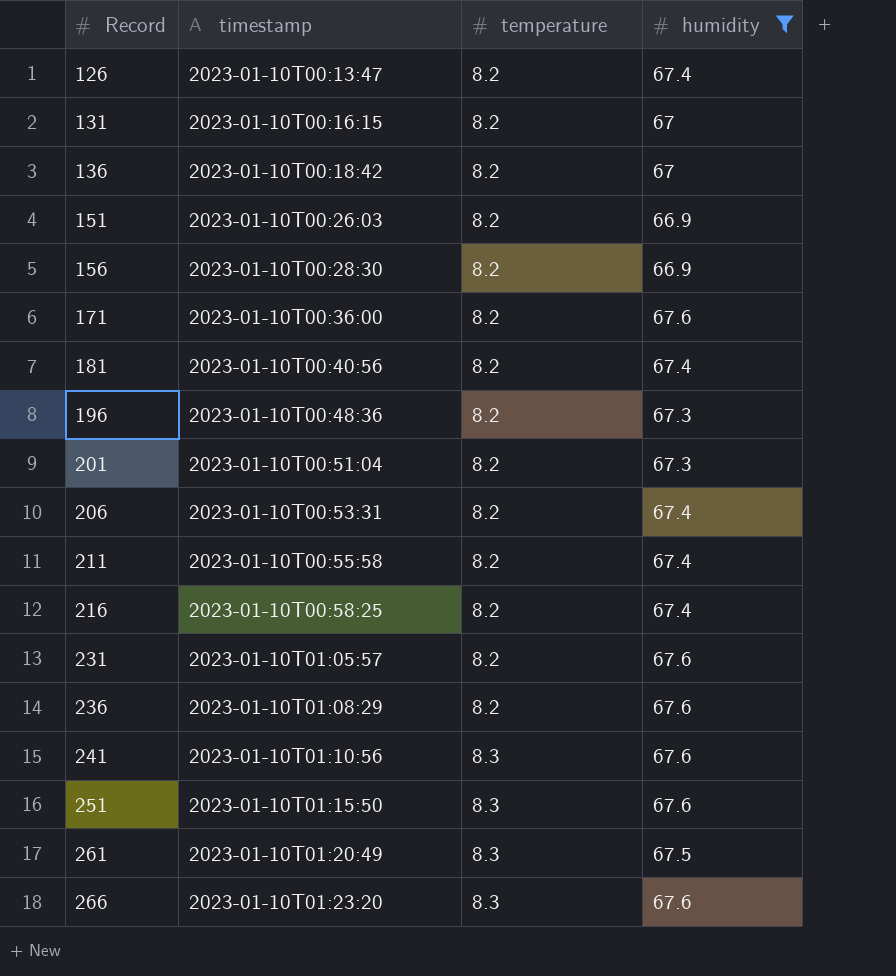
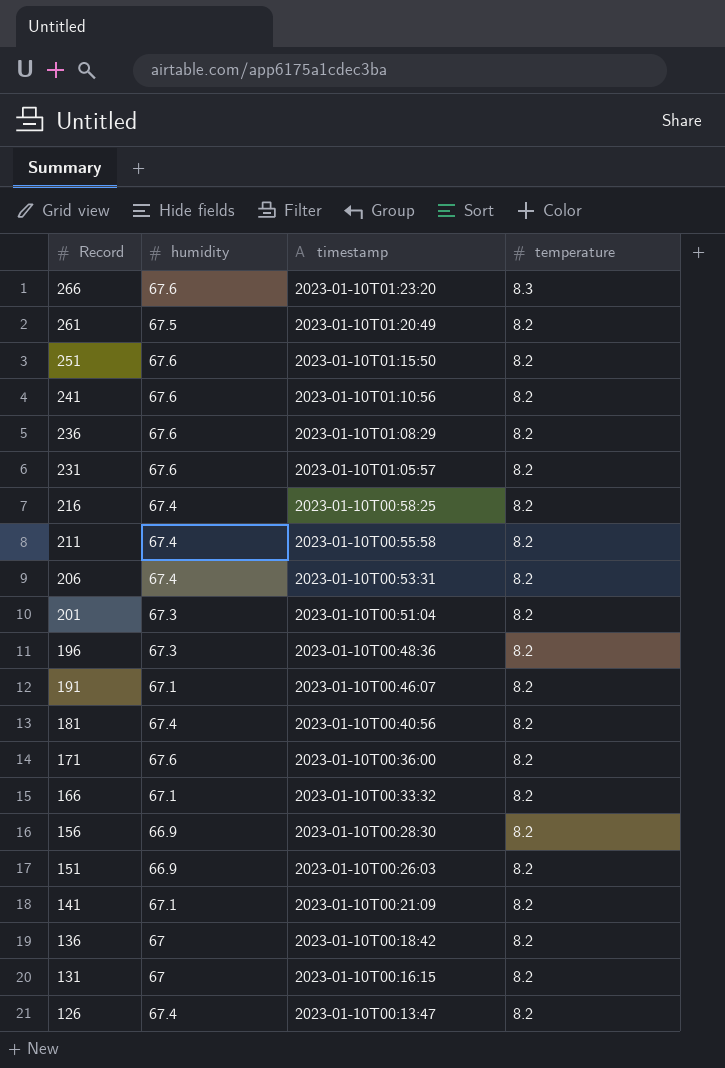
filter: humidity != 67.1 -> none
row order: Record ascending -> Record descending
column humidity | position: 4 -> 2
261 | temperature: 8.3 -> 8.2
251 | temperature: 8.3 -> 8.2
241 | temperature: 8.3 -> 8.2

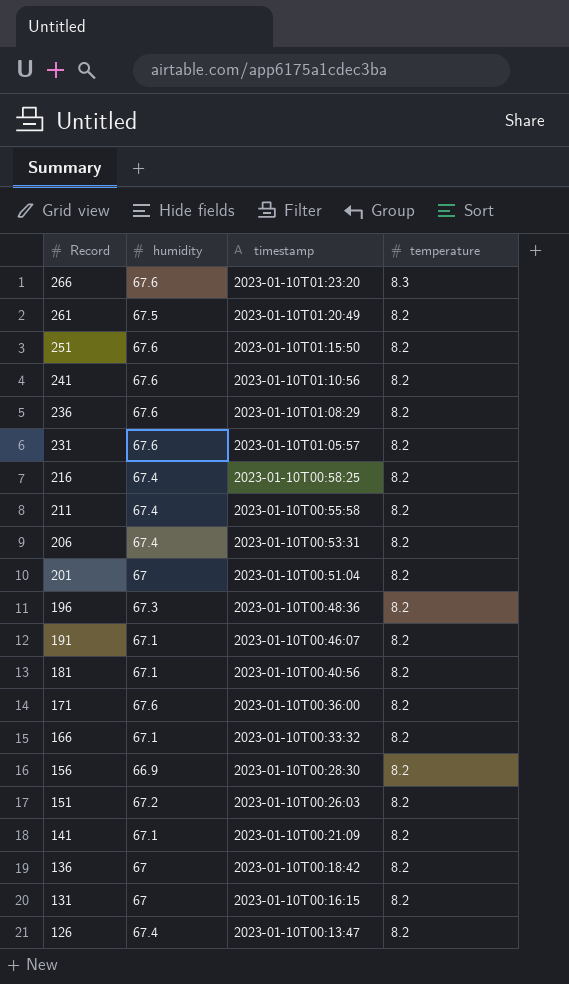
201 | humidity: 67.3 -> 67
181 | humidity: 67.4 -> 67.1
151 | humidity: 66.9 -> 67.2

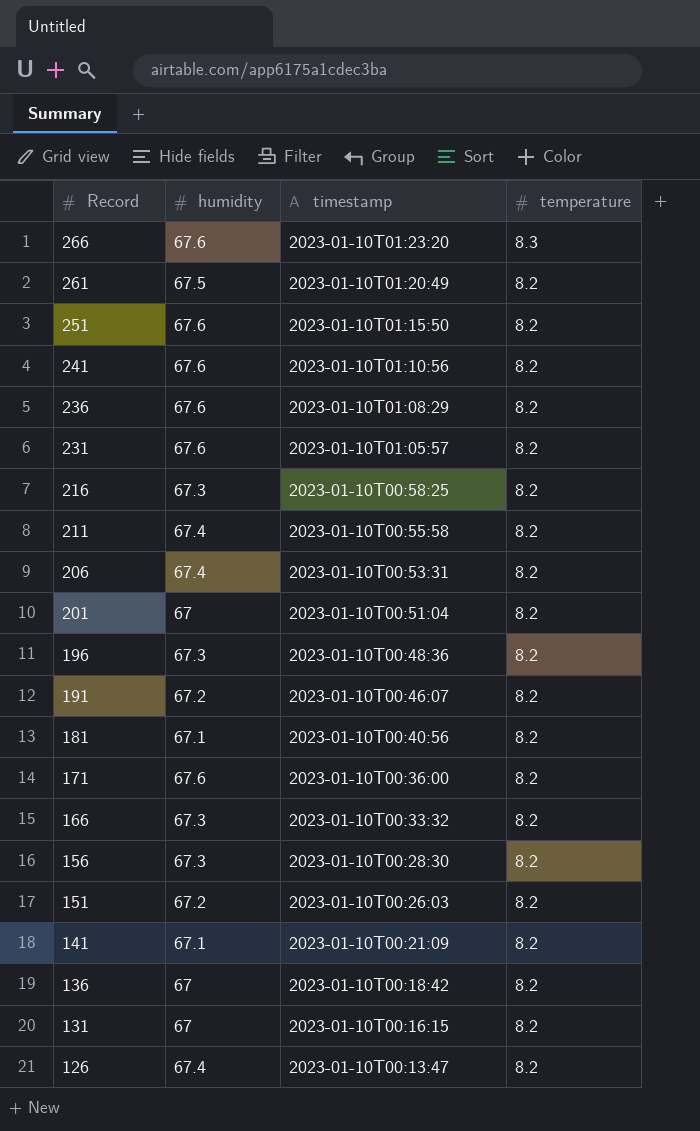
216 | humidity: 67.4 -> 67.3
191 | humidity: 67.1 -> 67.2
166 | humidity: 67.1 -> 67.3
156 | humidity: 66.9 -> 67.3

